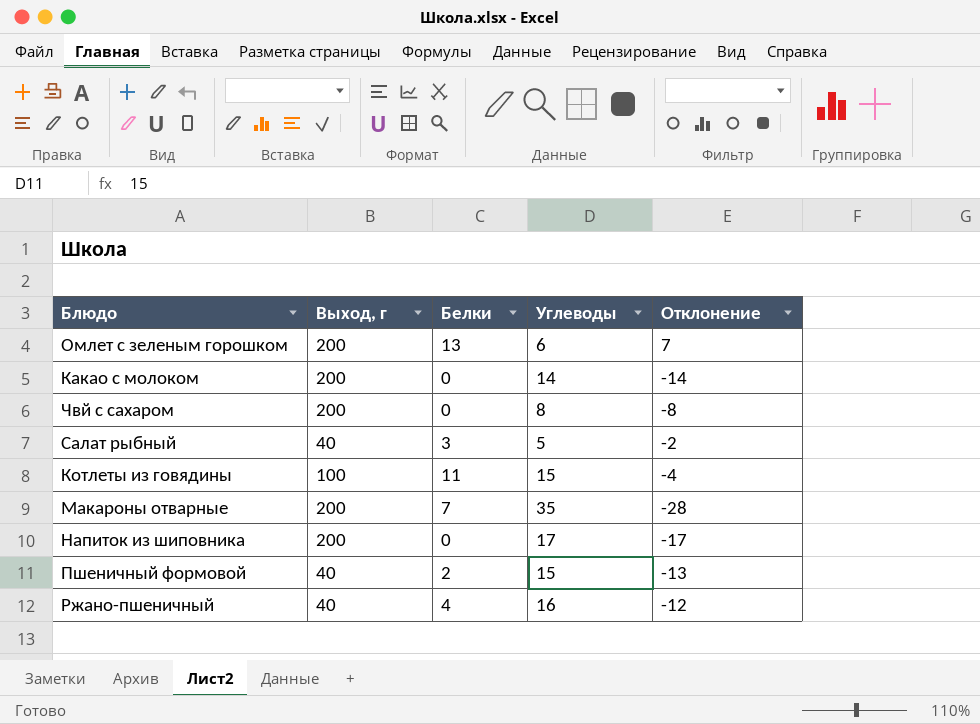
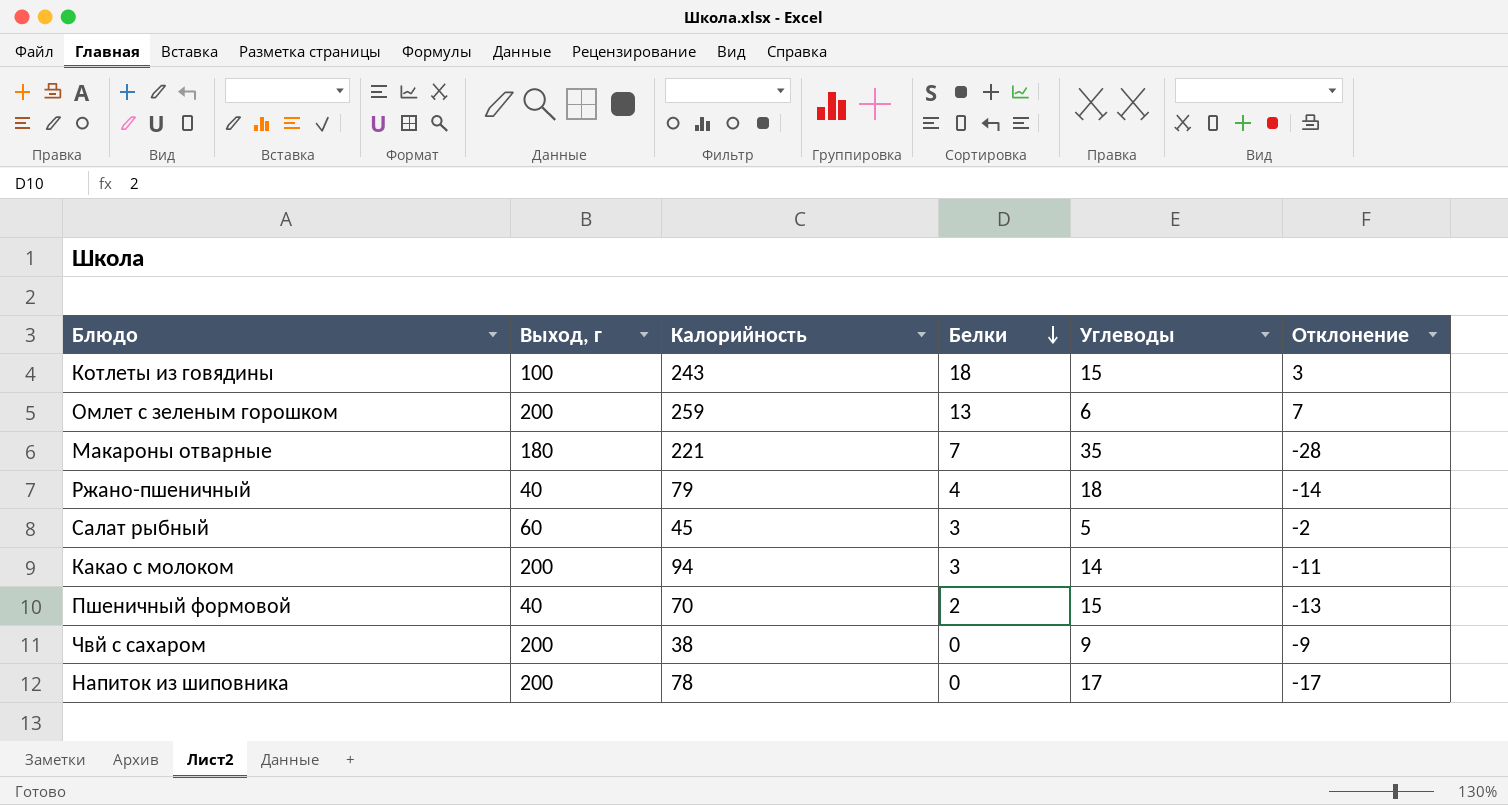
row order: none -> Белки descending
column Калорийность | position: none -> 3
Котлеты из говядины | Белки: 11 -> 18
Котлеты из говядины | Отклонение: -4 -> 3
Макароны отварные | Выход, г: 200 -> 180
Ржано-пшеничный | Углеводы: 16 -> 18
Ржано-пшеничный | Отклонение: -12 -> -14
Салат рыбный | Выход, г: 40 -> 60
Какао с молоком | Белки: 0 -> 3
Какао с молоком | Отклонение: -14 -> -11
Чвй с сахаром | Углеводы: 8 -> 9
Чвй с сахаром | Отклонение: -8 -> -9

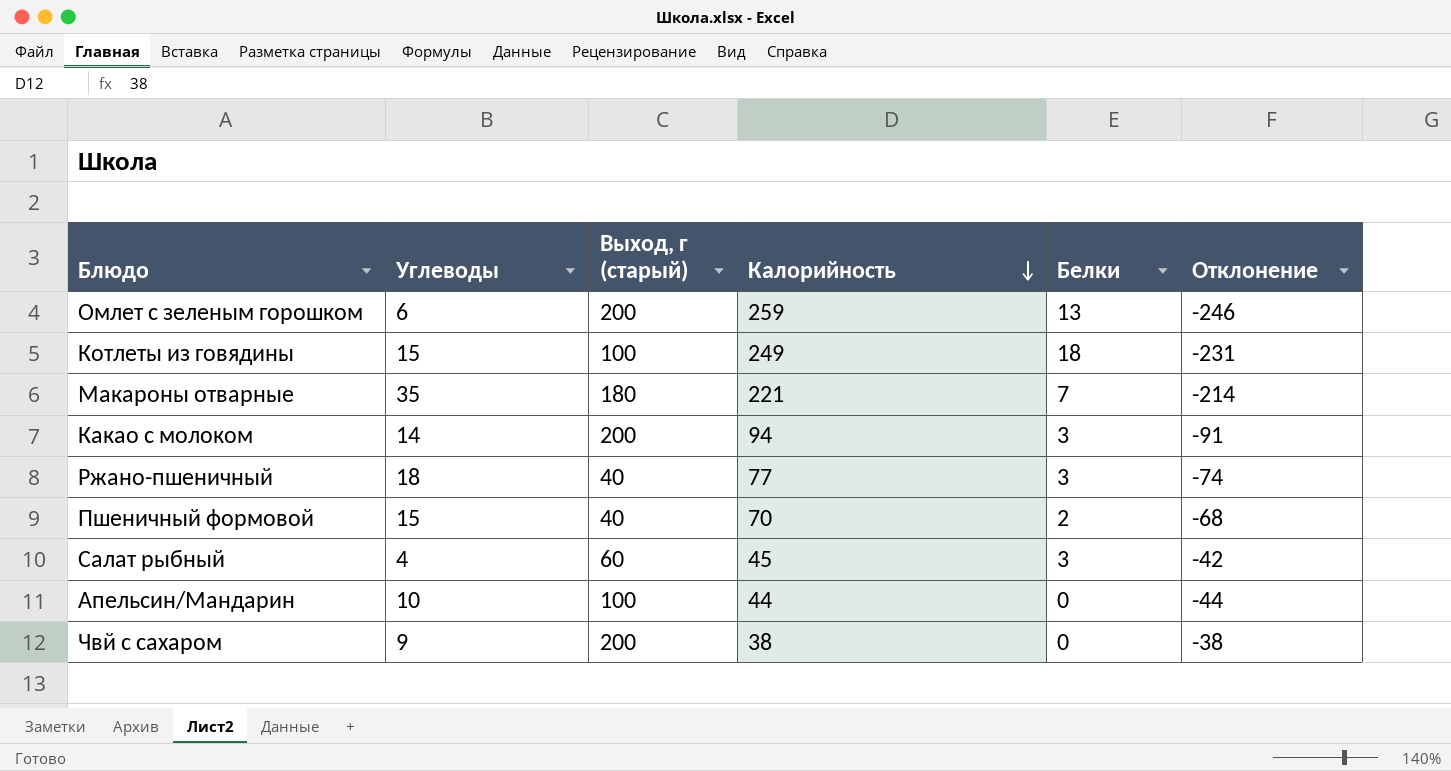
row order: Белки descending -> Калорийность descending
column Углеводы | position: 5 -> 2
column name: Выход, г -> Выход, г (старый)
column Отклонение | formula: [Белки] - [Углеводы] -> [Белки] - [Калорийность]
row Напиток из шиповника: 200 | 78 | 0 | 17 | -17 -> none
Котлеты из говядины | Калорийность: 243 -> 249
Ржано-пшеничный | Калорийность: 79 -> 77
Ржано-пшеничный | Белки: 4 -> 3
Салат рыбный | Углеводы: 5 -> 4
row Апельсин/Мандарин: none -> 10 | 100 | 44 | 0 | -44

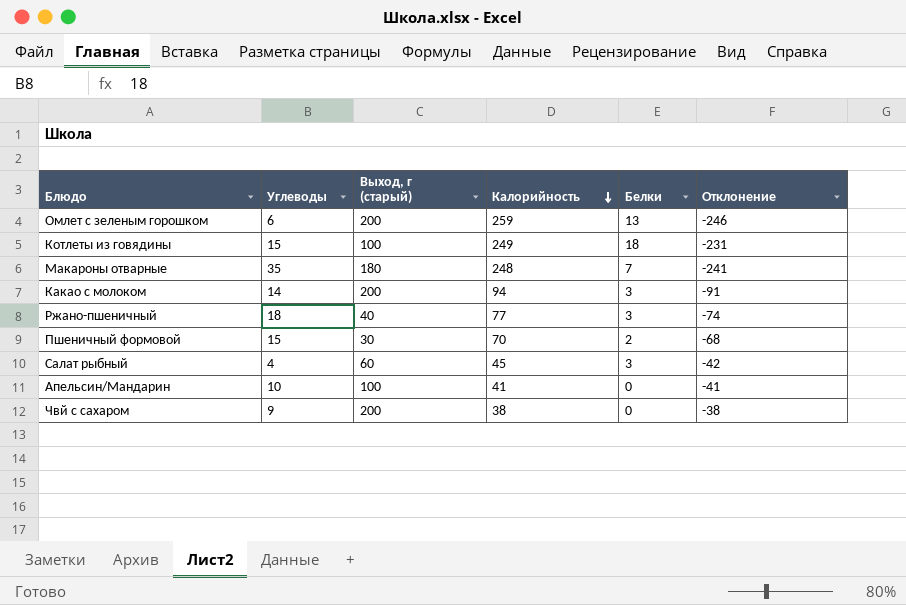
Макароны отварные | Калорийность: 221 -> 248
Макароны отварные | Отклонение: -214 -> -241
Пшеничный формовой | Выход, г (старый): 40 -> 30
Апельсин/Мандарин | Калорийность: 44 -> 41
Апельсин/Мандарин | Отклонение: -44 -> -41

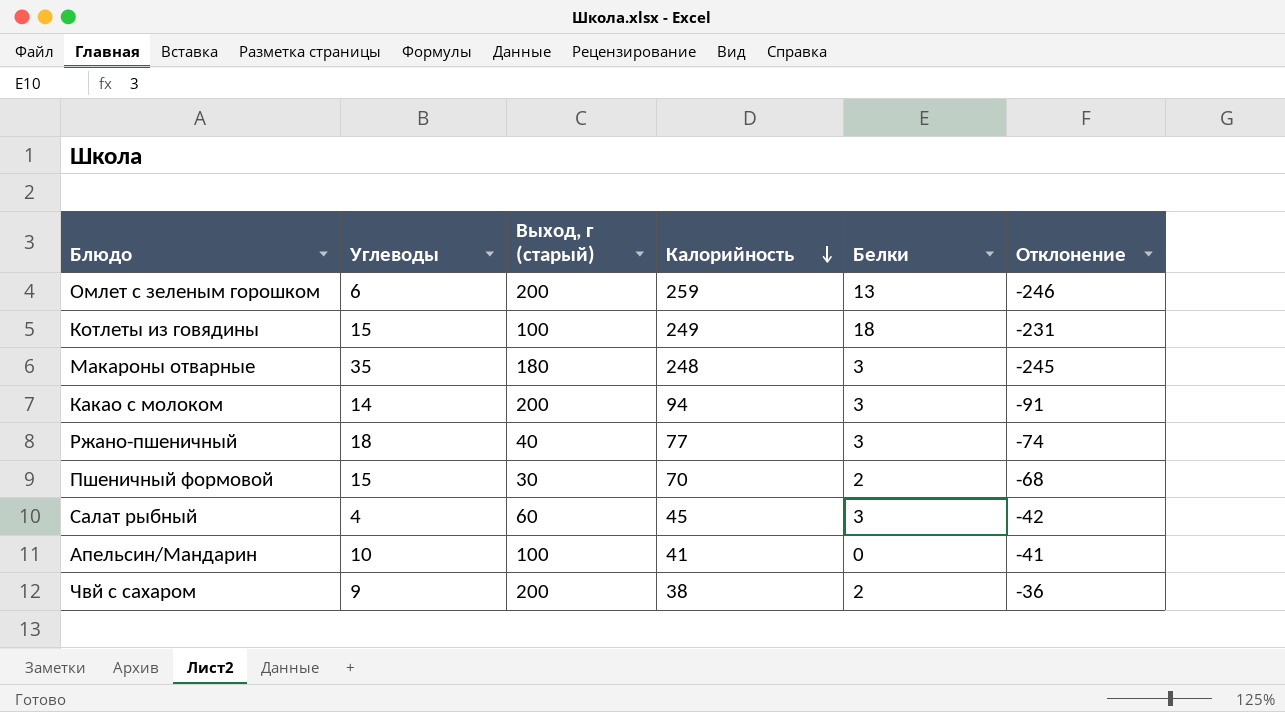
Макароны отварные | Белки: 7 -> 3
Макароны отварные | Отклонение: -241 -> -245
Чвй с сахаром | Белки: 0 -> 2
Чвй с сахаром | Отклонение: -38 -> -36

